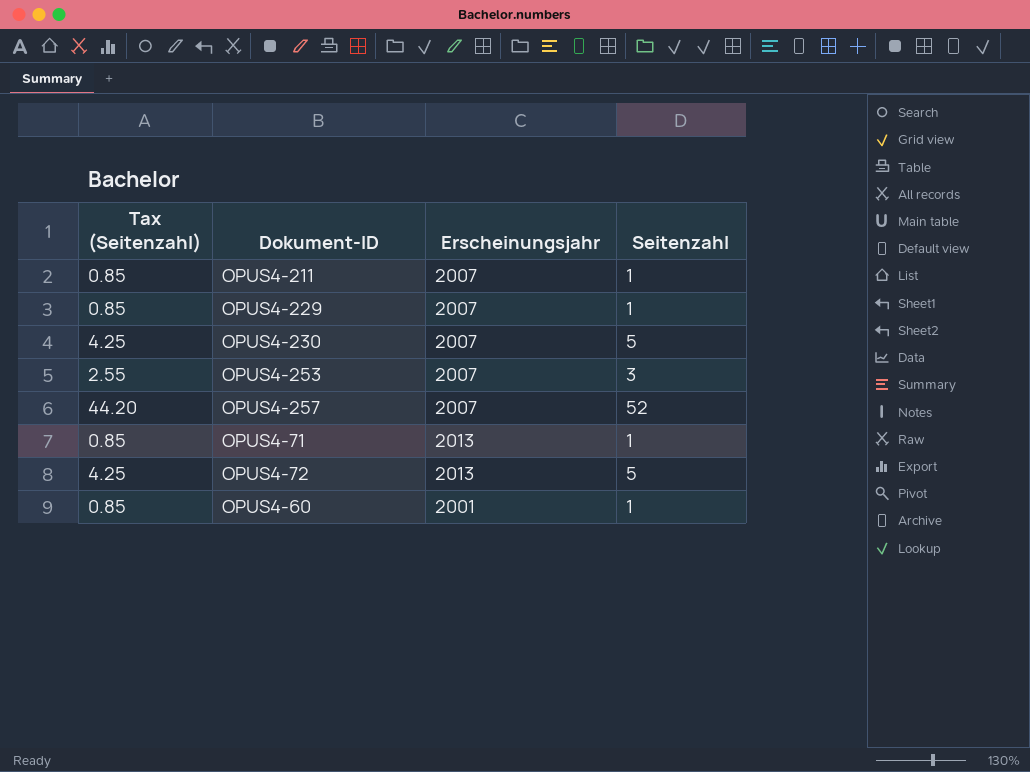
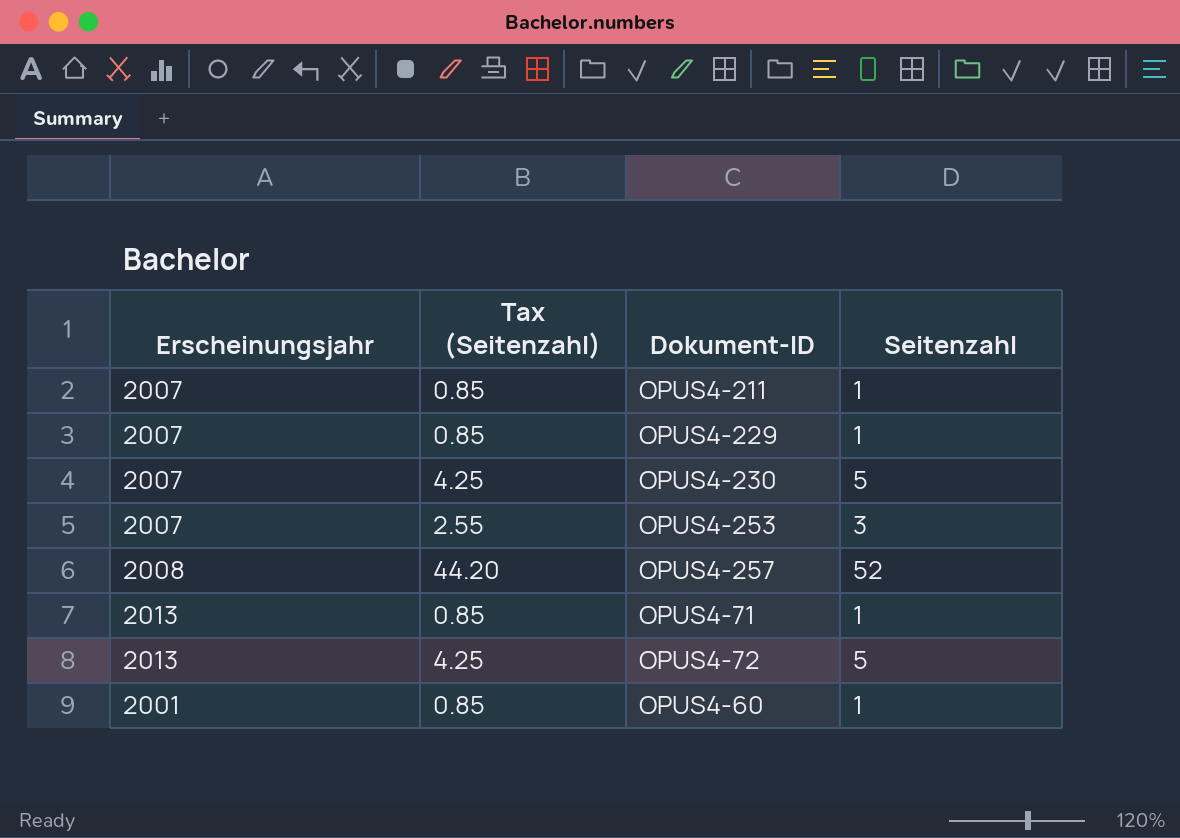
column Erscheinungsjahr | position: 3 -> 1
OPUS4-257 | Erscheinungsjahr: 2007 -> 2008

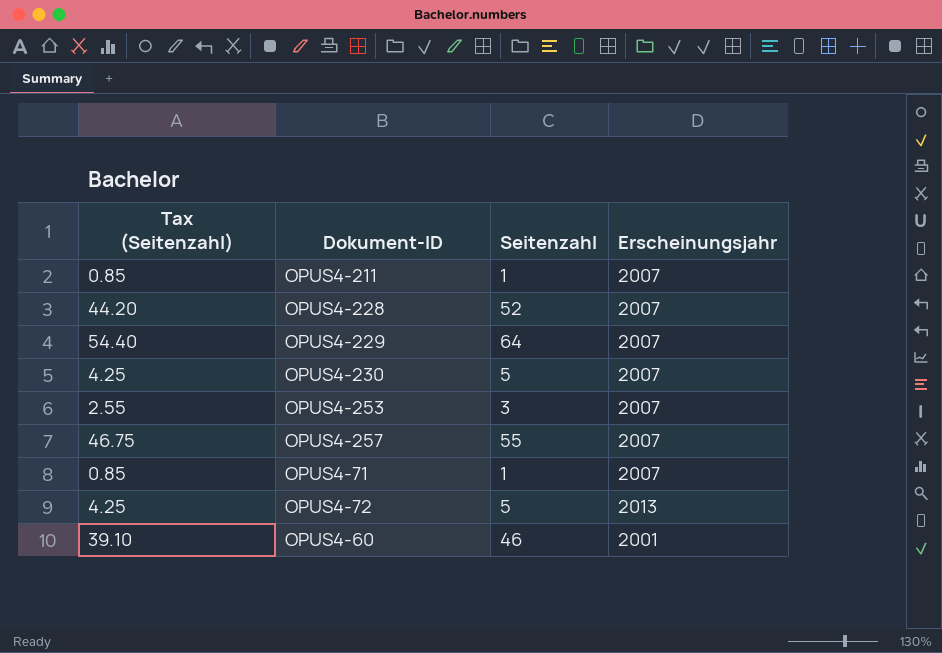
column Erscheinungsjahr | position: 1 -> 4
row OPUS4-228: none -> 44.20 | 52 | 2007
OPUS4-229 | Tax (Seitenzahl): 0.85 -> 54.40
OPUS4-229 | Seitenzahl: 1 -> 64
OPUS4-257 | Tax (Seitenzahl): 44.20 -> 46.75
OPUS4-257 | Seitenzahl: 52 -> 55
OPUS4-257 | Erscheinungsjahr: 2008 -> 2007
OPUS4-71 | Erscheinungsjahr: 2013 -> 2007
OPUS4-60 | Tax (Seitenzahl): 0.85 -> 39.10
OPUS4-60 | Seitenzahl: 1 -> 46

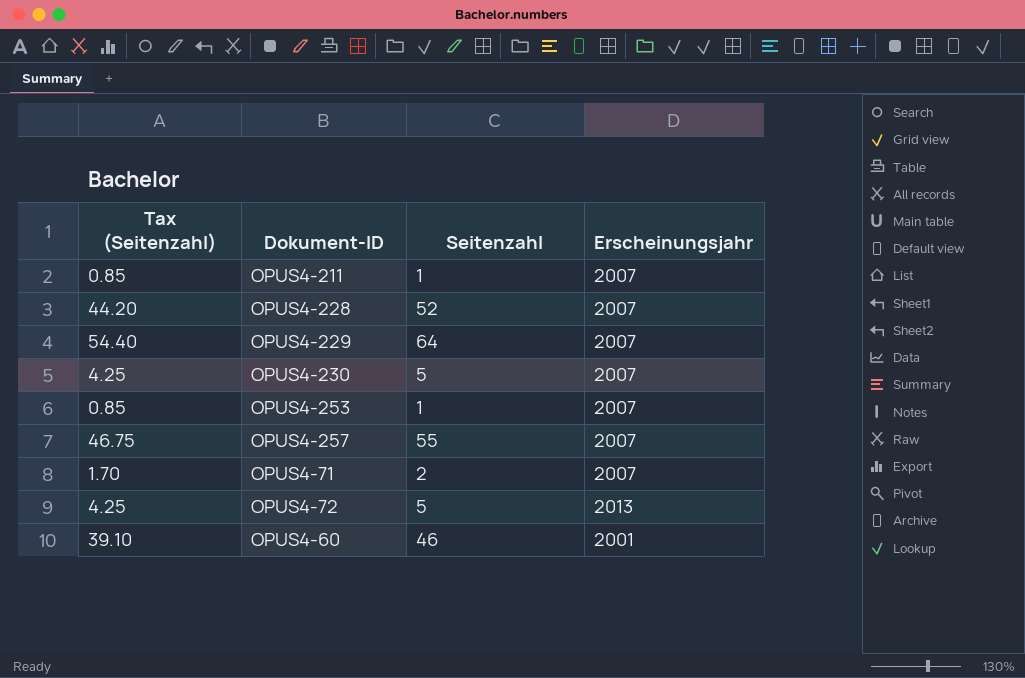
OPUS4-253 | Tax (Seitenzahl): 2.55 -> 0.85
OPUS4-253 | Seitenzahl: 3 -> 1
OPUS4-71 | Tax (Seitenzahl): 0.85 -> 1.70
OPUS4-71 | Seitenzahl: 1 -> 2

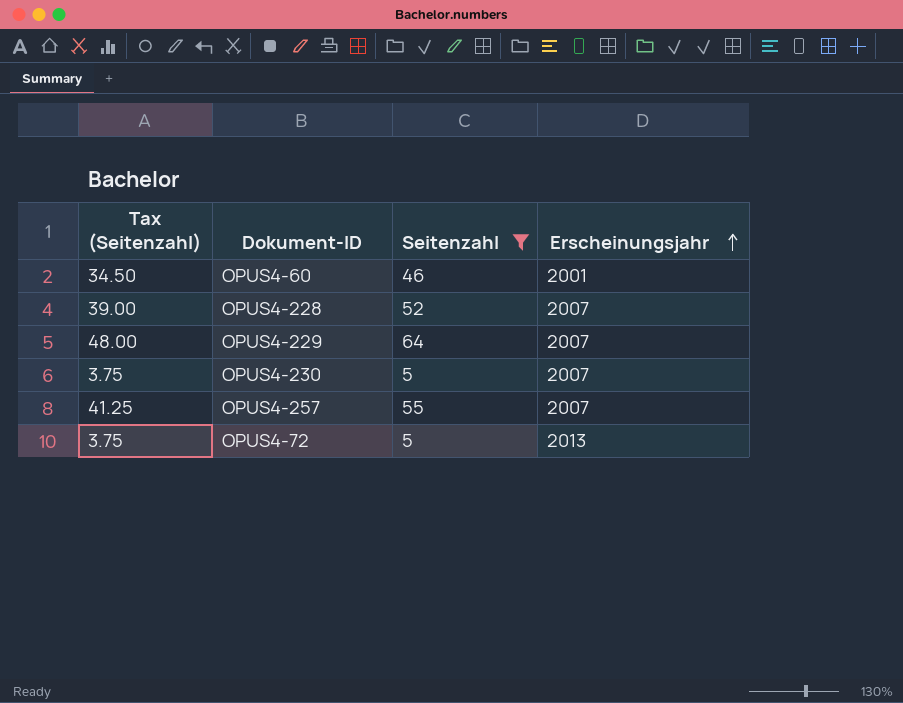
filter: none -> Seitenzahl >= 5
row order: none -> Erscheinungsjahr ascending
column Tax (Seitenzahl) | formula: [Seitenzahl] * 0.85 -> [Seitenzahl] * 0.75

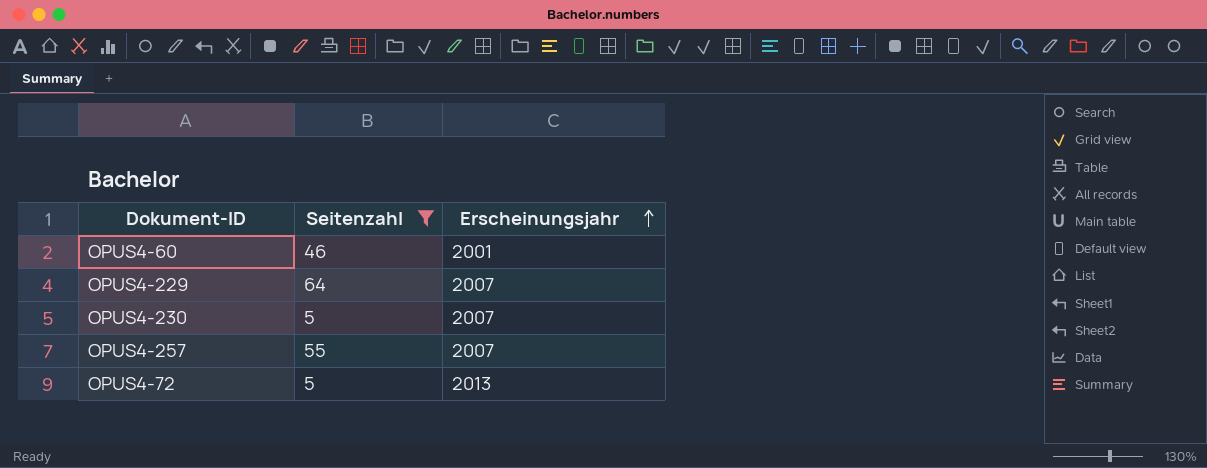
column Tax (Seitenzahl) | formula: [Seitenzahl] * 0.75 -> none
row OPUS4-228: 39.00 | 52 | 2007 -> none

